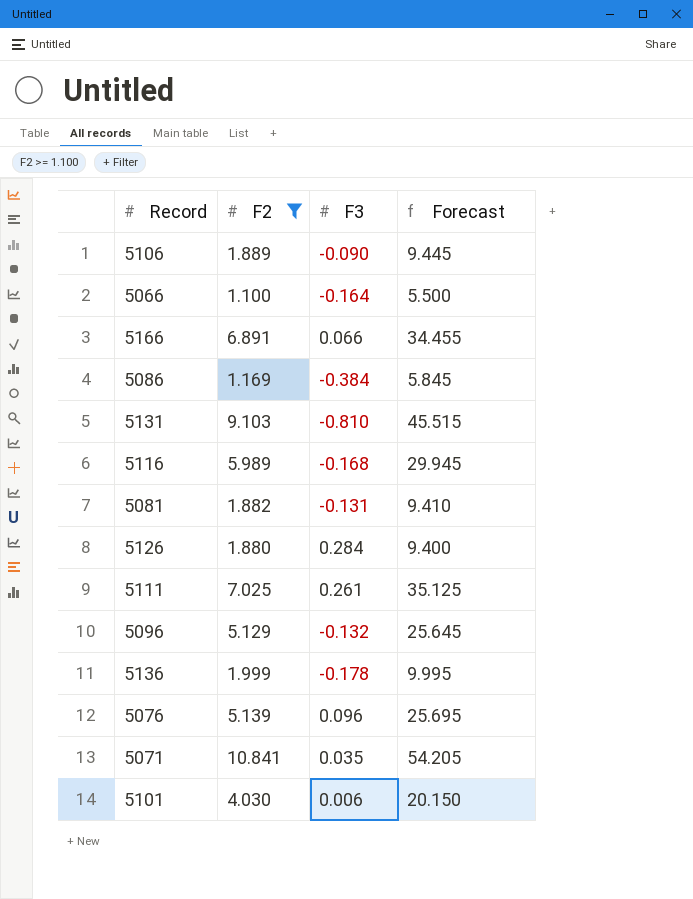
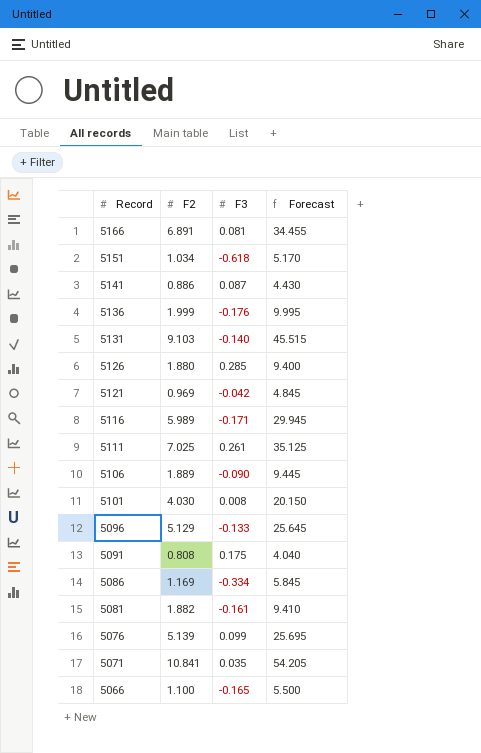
filter: F2 >= 1.100 -> none
row order: none -> Record descending
5166 | F3: 0.066 -> 0.081
5136 | F3: -0.178 -> -0.176
5131 | F3: -0.810 -> -0.140
5126 | F3: 0.284 -> 0.285
5116 | F3: -0.168 -> -0.171
5101 | F3: 0.006 -> 0.008
5096 | F3: -0.132 -> -0.133
5086 | F3: -0.384 -> -0.334
5081 | F3: -0.131 -> -0.161
5076 | F3: 0.096 -> 0.099
5066 | F3: -0.164 -> -0.165

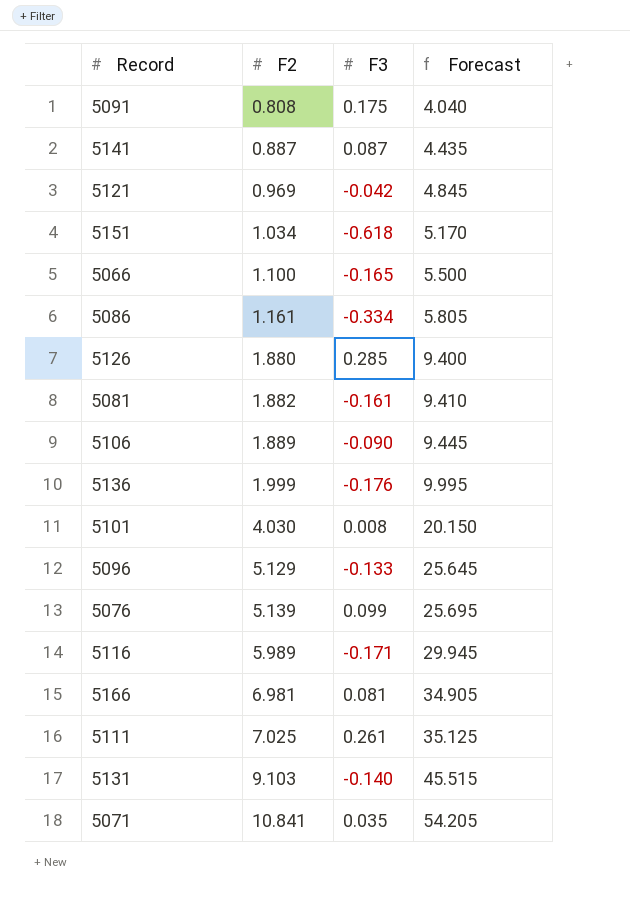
row order: Record descending -> F2 ascending
5141 | F2: 0.886 -> 0.887
5141 | Forecast: 4.430 -> 4.435
5086 | F2: 1.169 -> 1.161
5086 | Forecast: 5.845 -> 5.805
5166 | F2: 6.891 -> 6.981
5166 | Forecast: 34.455 -> 34.905

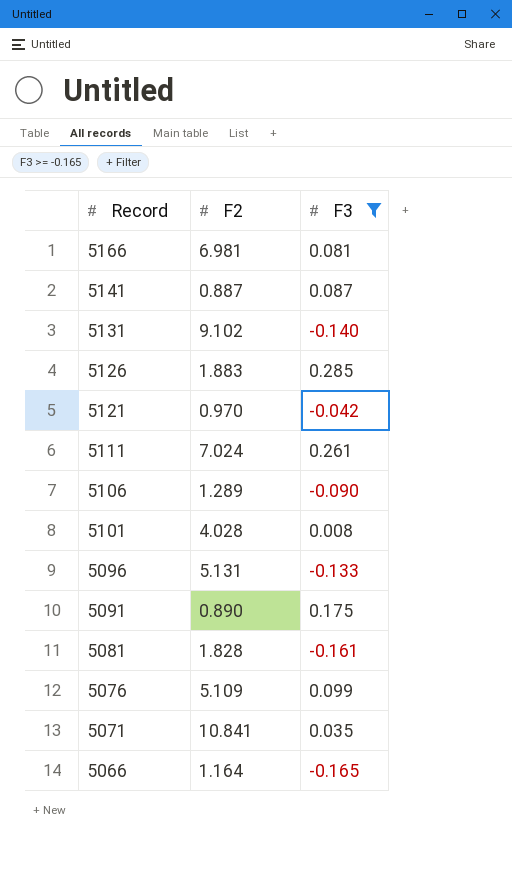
filter: none -> F3 >= -0.165
row order: F2 ascending -> Record descending
column Forecast | formula: [F2] * 5 -> none
5131 | F2: 9.103 -> 9.102
5126 | F2: 1.880 -> 1.883
5121 | F2: 0.969 -> 0.970
5111 | F2: 7.025 -> 7.024
5106 | F2: 1.889 -> 1.289
5101 | F2: 4.030 -> 4.028
5096 | F2: 5.129 -> 5.131
5091 | F2: 0.808 -> 0.890
5081 | F2: 1.882 -> 1.828
5076 | F2: 5.139 -> 5.109
5066 | F2: 1.100 -> 1.164

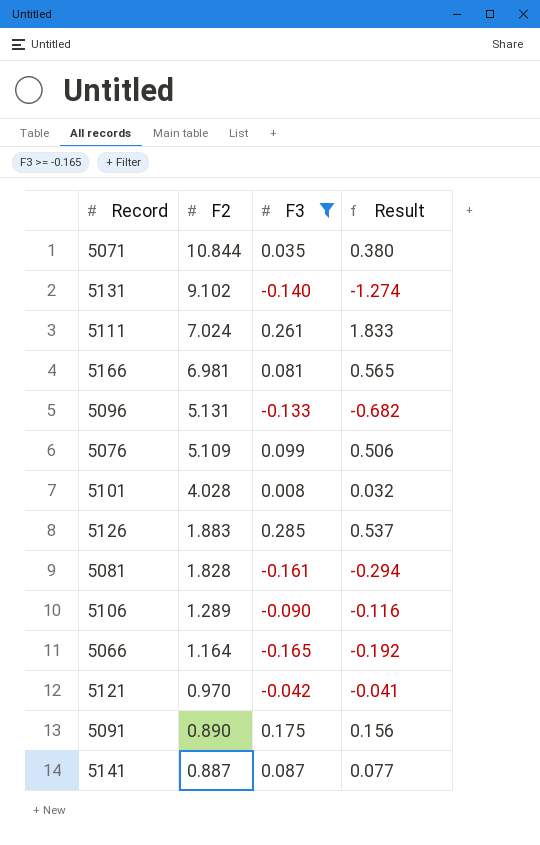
row order: Record descending -> F2 descending
column Result | formula: none -> [F2] * [F3]
5071 | F2: 10.841 -> 10.844

